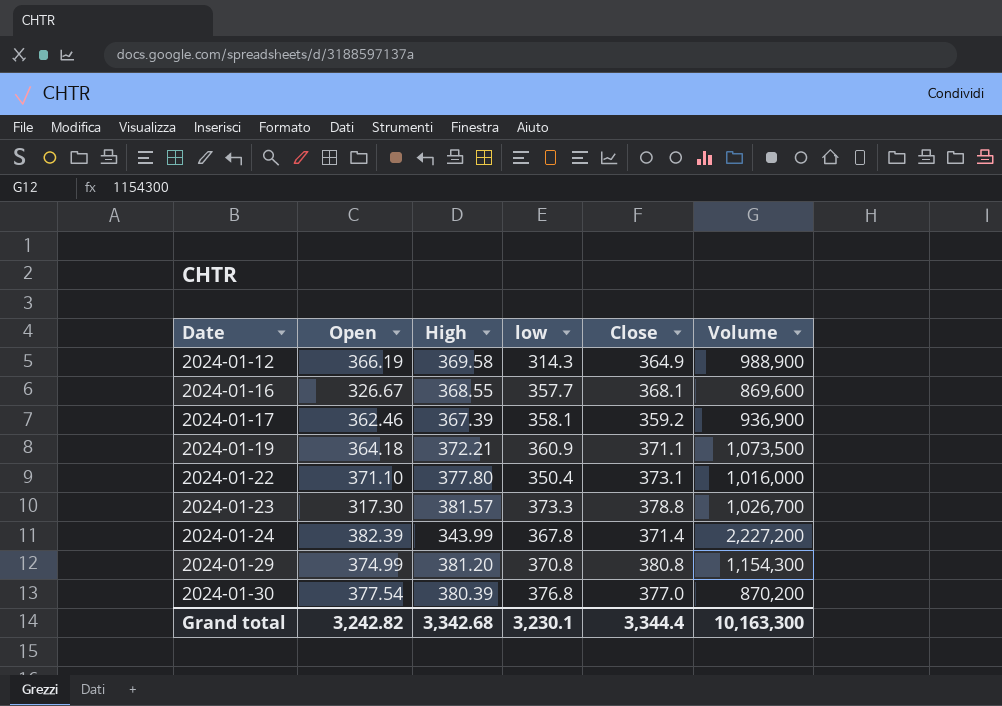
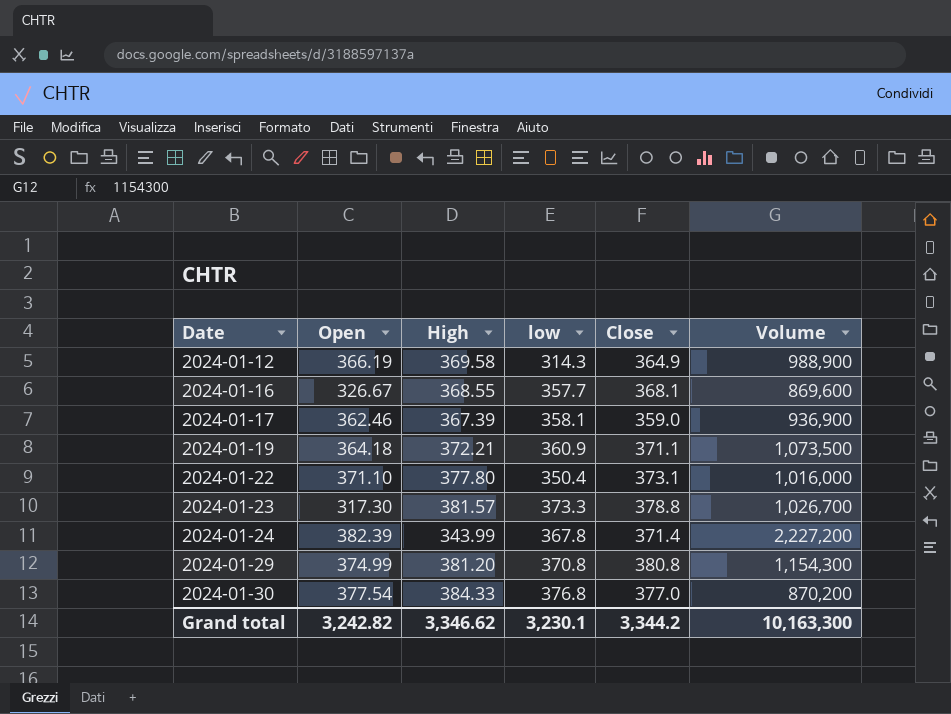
2024-01-17 | Close: 359.2 -> 359.0
2024-01-30 | High: 380.39 -> 384.33
Grand total | High: 3,342.68 -> 3,346.62
Grand total | Close: 3,344.4 -> 3,344.2

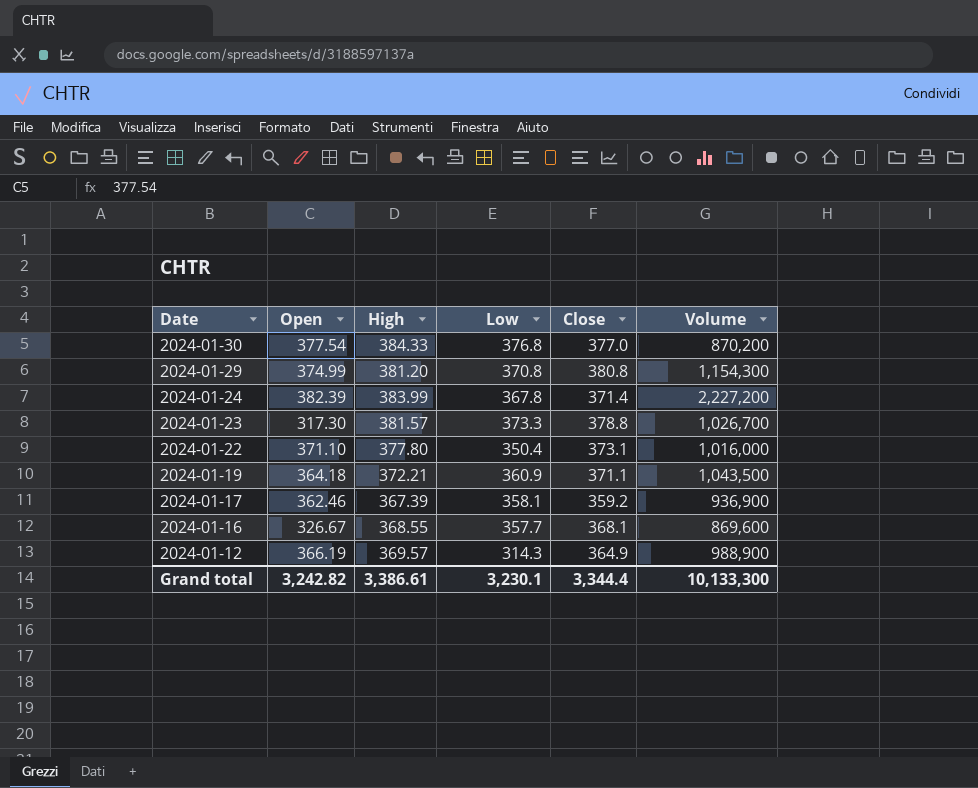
row order: Date ascending -> Date descending
column name: low -> Low
2024-01-24 | High: 343.99 -> 383.99
2024-01-19 | Volume: 1,073,500 -> 1,043,500
2024-01-17 | Close: 359.0 -> 359.2
2024-01-12 | High: 369.58 -> 369.57
Grand total | High: 3,346.62 -> 3,386.61
Grand total | Close: 3,344.2 -> 3,344.4
Grand total | Volume: 10,163,300 -> 10,133,300

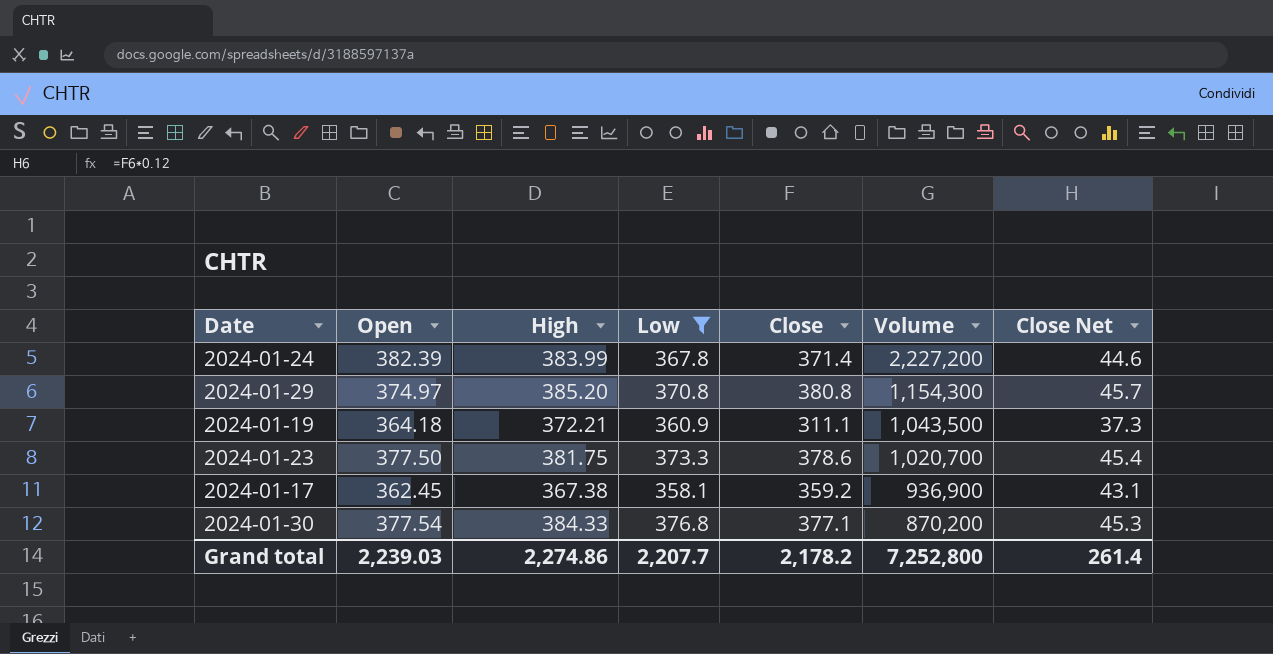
filter: none -> Low >= 358.1
row order: Date descending -> Volume descending
column Close Net | formula: none -> [Close] * 0.12
2024-01-29 | Open: 374.99 -> 374.97
2024-01-29 | High: 381.20 -> 385.20
2024-01-19 | Close: 371.1 -> 311.1
2024-01-23 | Open: 317.30 -> 377.50
2024-01-23 | High: 381.57 -> 381.75
2024-01-23 | Close: 378.8 -> 378.6
2024-01-23 | Volume: 1,026,700 -> 1,020,700
2024-01-17 | Open: 362.46 -> 362.45
2024-01-17 | High: 367.39 -> 367.38
2024-01-30 | Close: 377.0 -> 377.1
Grand total | Open: 3,242.82 -> 2,239.03
Grand total | High: 3,386.61 -> 2,274.86
Grand total | Low: 3,230.1 -> 2,207.7
Grand total | Close: 3,344.4 -> 2,178.2
Grand total | Volume: 10,133,300 -> 7,252,800

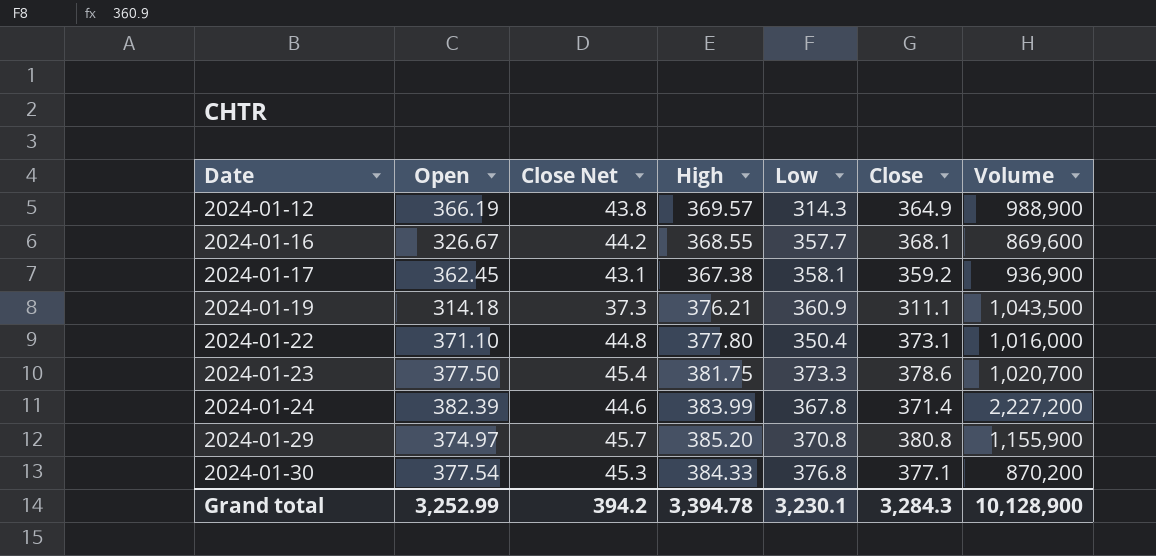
filter: Low >= 358.1 -> none
row order: Volume descending -> Date ascending
column Close Net | position: 7 -> 3
2024-01-19 | Open: 364.18 -> 314.18
2024-01-19 | High: 372.21 -> 376.21
2024-01-29 | Volume: 1,154,300 -> 1,155,900
Grand total | Open: 2,239.03 -> 3,252.99
Grand total | Close Net: 261.4 -> 394.2
Grand total | High: 2,274.86 -> 3,394.78
Grand total | Low: 2,207.7 -> 3,230.1
Grand total | Close: 2,178.2 -> 3,284.3
Grand total | Volume: 7,252,800 -> 10,128,900

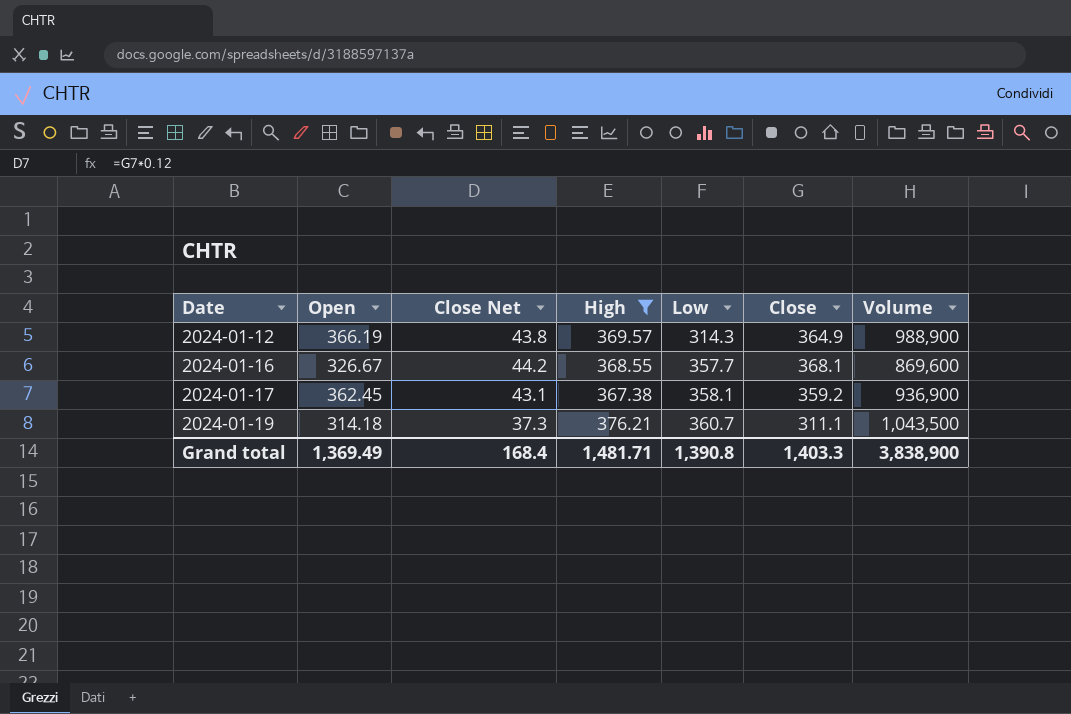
filter: none -> High <= 376.21
2024-01-19 | Low: 360.9 -> 360.7
Grand total | Open: 3,252.99 -> 1,369.49
Grand total | Close Net: 394.2 -> 168.4
Grand total | High: 3,394.78 -> 1,481.71
Grand total | Low: 3,230.1 -> 1,390.8
Grand total | Close: 3,284.3 -> 1,403.3
Grand total | Volume: 10,128,900 -> 3,838,900

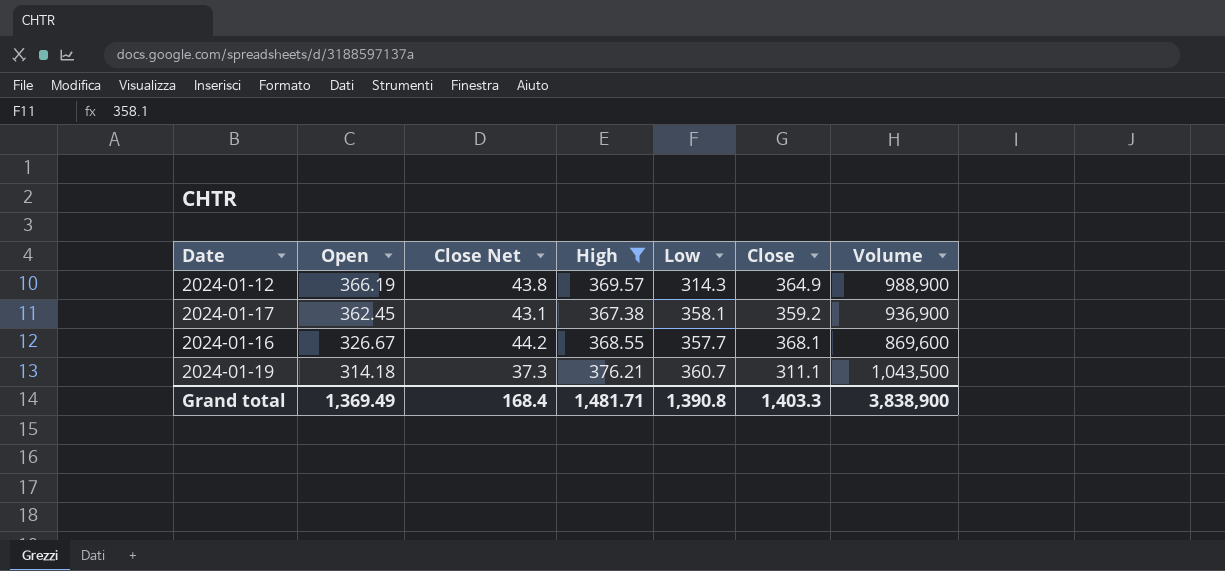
row order: Date ascending -> Open descending

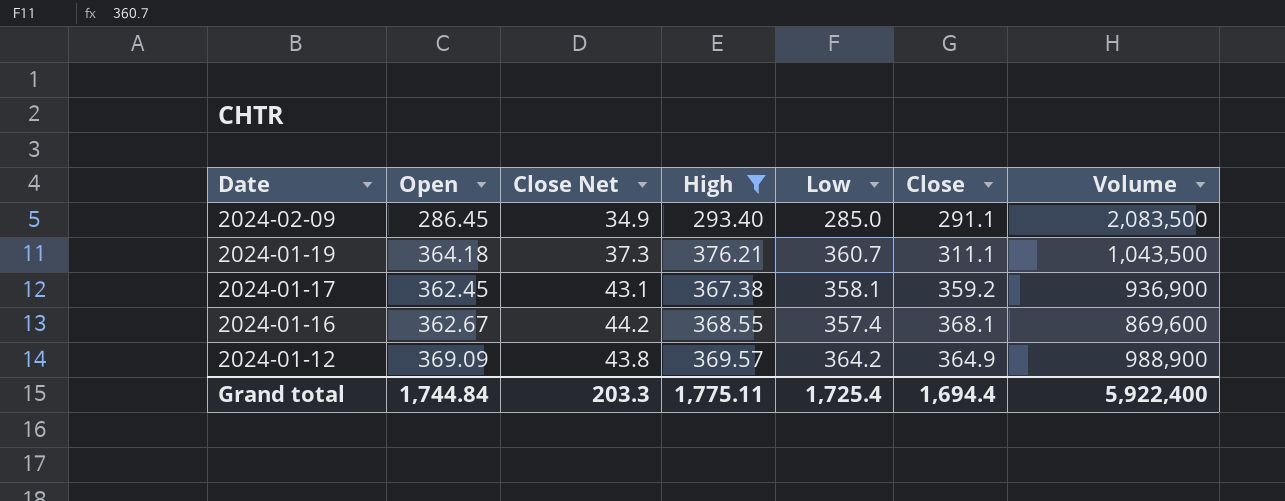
row order: Open descending -> Date descending
row 2024-02-09: none -> 286.45 | 34.9 | 293.40 | 285.0 | 291.1 | 2,083,500
2024-01-19 | Open: 314.18 -> 364.18
2024-01-16 | Open: 326.67 -> 362.67
2024-01-16 | Low: 357.7 -> 357.4
2024-01-12 | Open: 366.19 -> 369.09
2024-01-12 | Low: 314.3 -> 364.2
Grand total | Open: 1,369.49 -> 1,744.84
Grand total | Close Net: 168.4 -> 203.3
Grand total | High: 1,481.71 -> 1,775.11
Grand total | Low: 1,390.8 -> 1,725.4
Grand total | Close: 1,403.3 -> 1,694.4
Grand total | Volume: 3,838,900 -> 5,922,400

